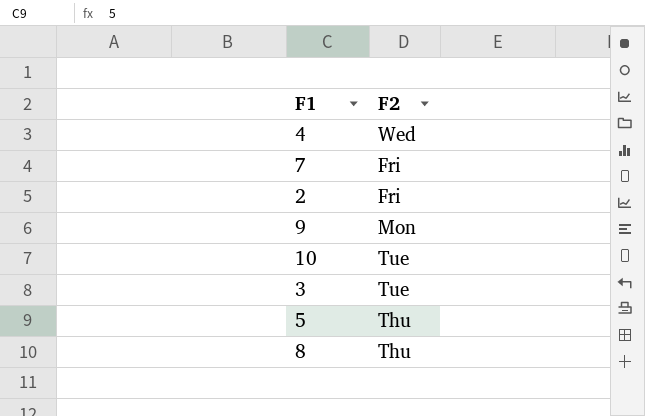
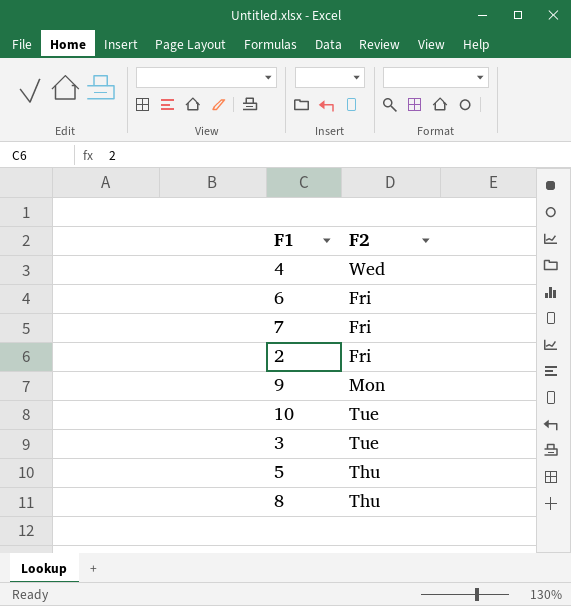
row 6: none -> Fri

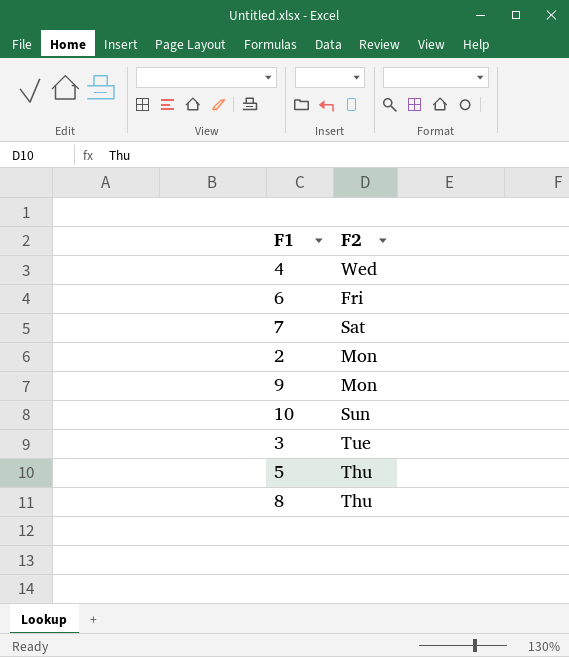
7 | F2: Fri -> Sat
2 | F2: Fri -> Mon
10 | F2: Tue -> Sun

